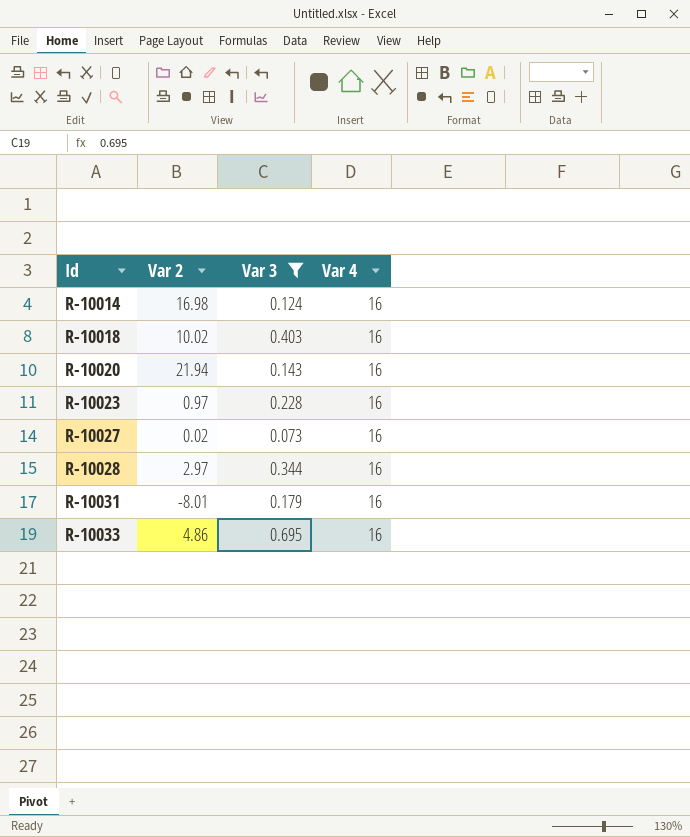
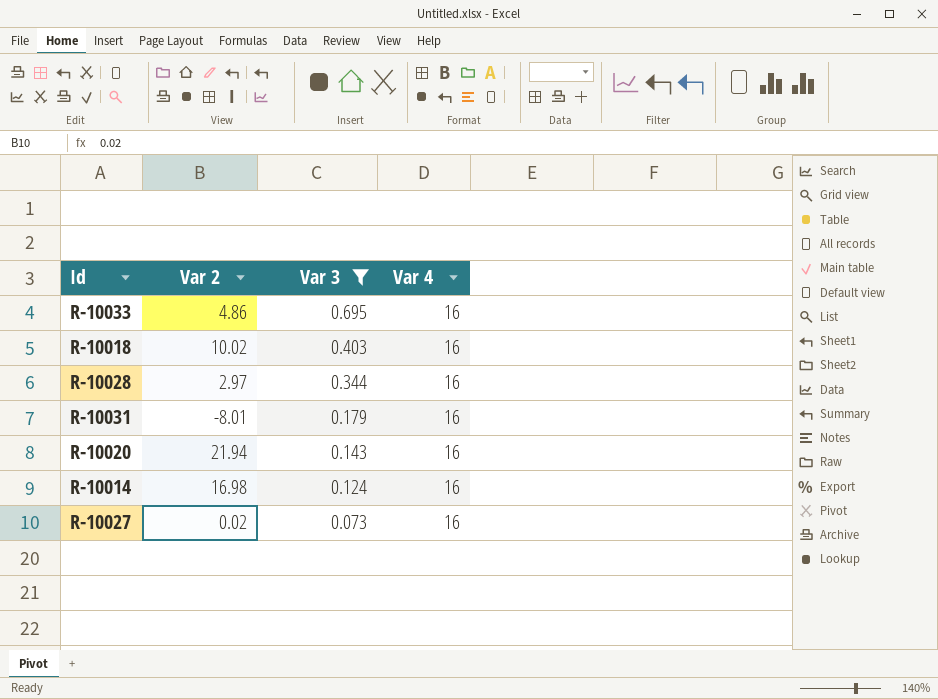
row order: Id ascending -> Var 3 descending
row R-10023: 0.97 | 0.228 | 16 -> none

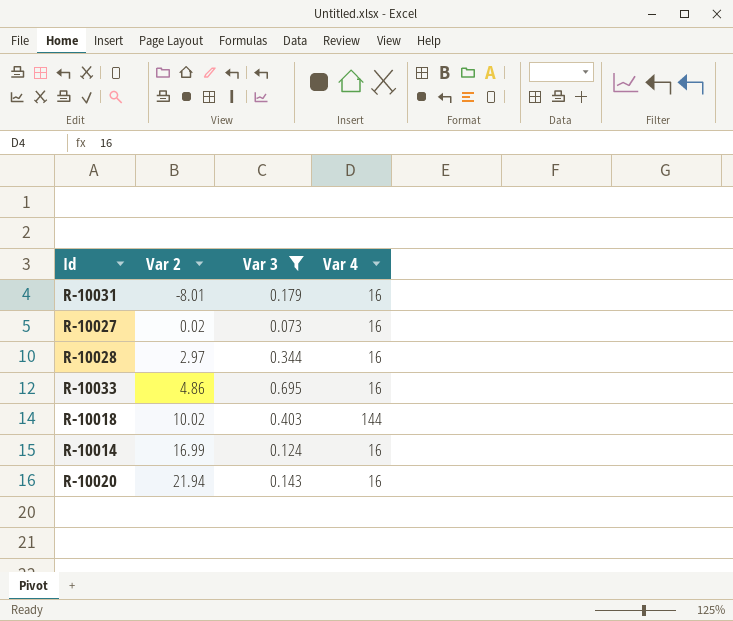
row order: Var 3 descending -> Var 2 ascending
R-10018 | Var 4: 16 -> 144
R-10014 | Var 2: 16.98 -> 16.99

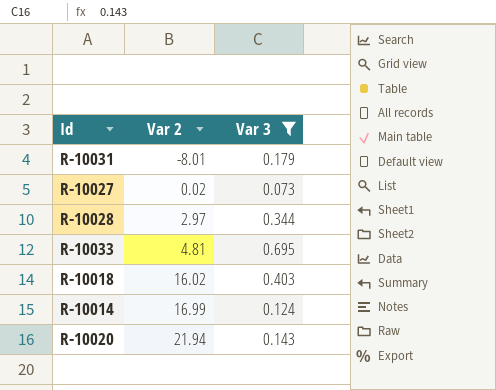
column Var 4 | position: 4 -> none
R-10033 | Var 2: 4.86 -> 4.81
R-10018 | Var 2: 10.02 -> 16.02

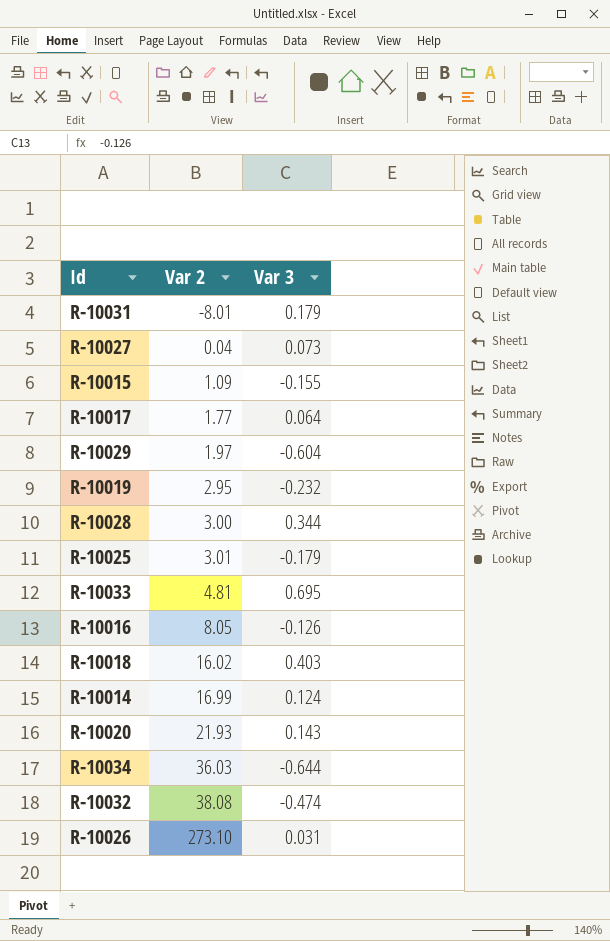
filter: Var 3 >= 0.073 -> none
R-10027 | Var 2: 0.02 -> 0.04
R-10028 | Var 2: 2.97 -> 3.00
R-10020 | Var 2: 21.94 -> 21.93

